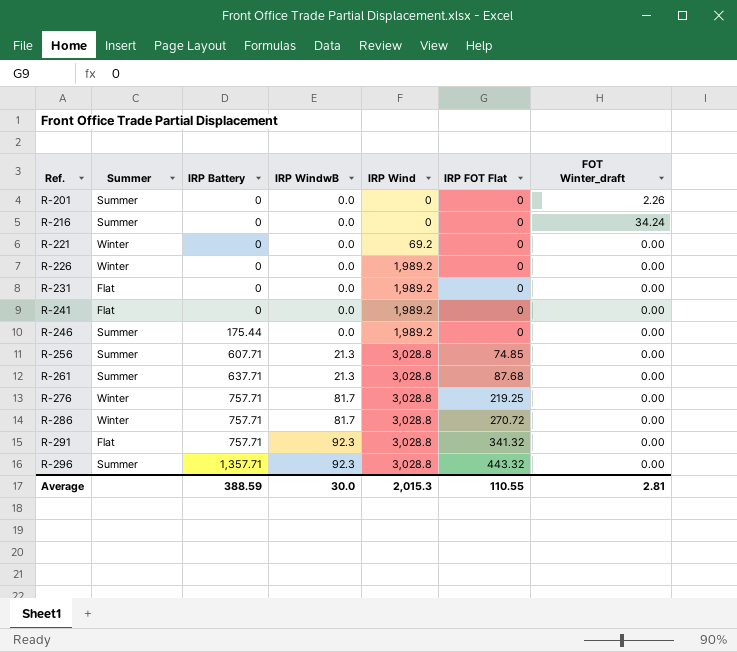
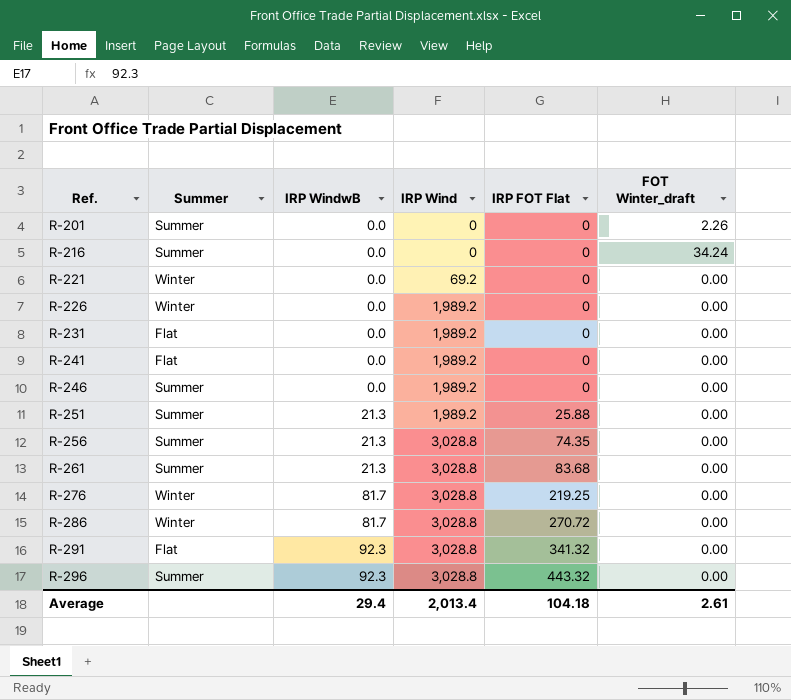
column IRP Battery | position: 3 -> none
row R-251: none -> Summer | 21.3 | 1,989.2 | 25.88 | 0.00
R-256 | IRP FOT Flat: 74.85 -> 74.35
R-261 | IRP FOT Flat: 87.68 -> 83.68
Average | IRP WindwB: 30.0 -> 29.4
Average | IRP Wind: 2,015.3 -> 2,013.4
Average | IRP FOT Flat: 110.55 -> 104.18
Average | FOT Winter_draft: 2.81 -> 2.61

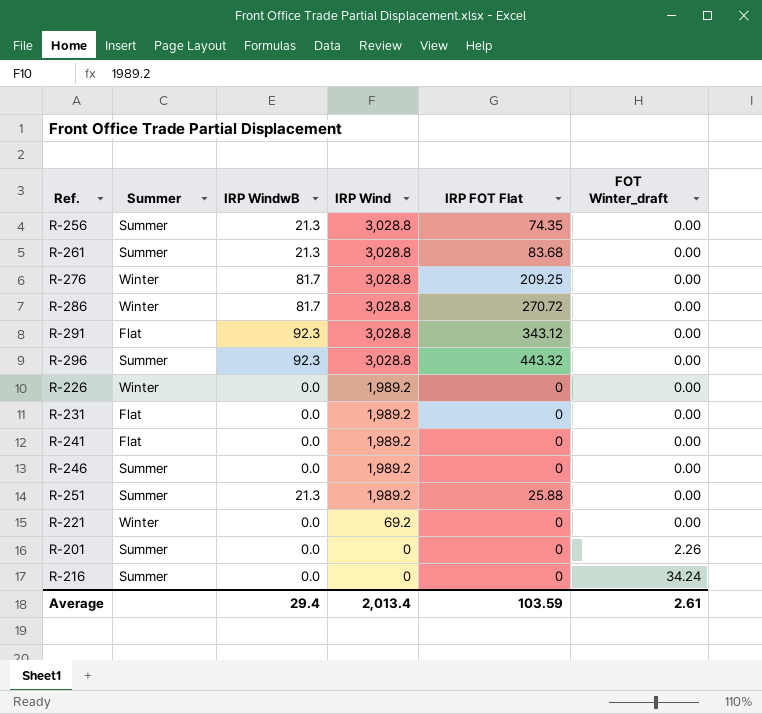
row order: Ref. ascending -> IRP Wind descending
R-276 | IRP FOT Flat: 219.25 -> 209.25
R-291 | IRP FOT Flat: 341.32 -> 343.12
Average | IRP FOT Flat: 104.18 -> 103.59

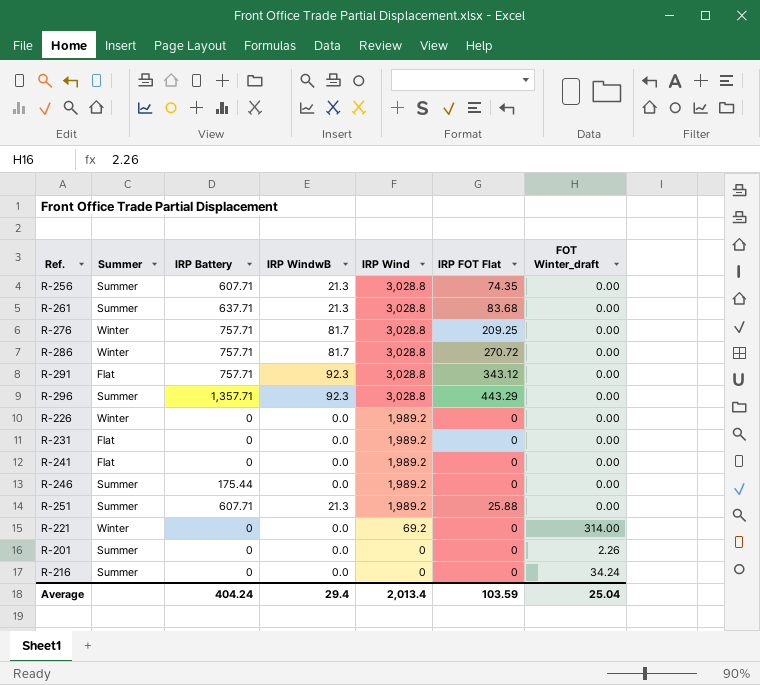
column IRP Battery | position: none -> 3
R-296 | IRP FOT Flat: 443.32 -> 443.29
R-221 | FOT Winter_draft: 0.00 -> 314.00
Average | FOT Winter_draft: 2.61 -> 25.04

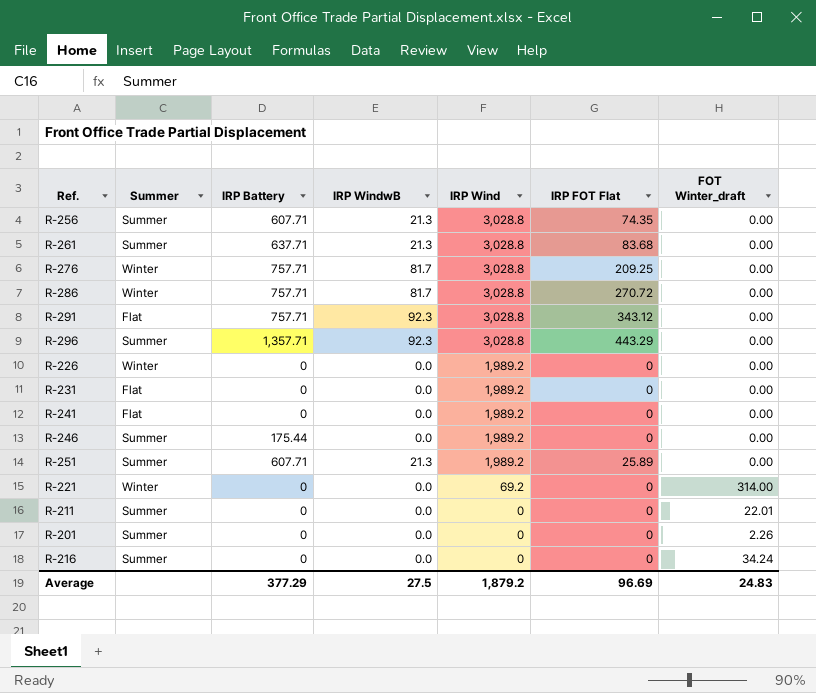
R-251 | IRP FOT Flat: 25.88 -> 25.89
row R-211: none -> Summer | 0 | 0.0 | 0 | 0 | 22.01
Average | IRP Battery: 404.24 -> 377.29
Average | IRP WindwB: 29.4 -> 27.5
Average | IRP Wind: 2,013.4 -> 1,879.2
Average | IRP FOT Flat: 103.59 -> 96.69
Average | FOT Winter_draft: 25.04 -> 24.83

